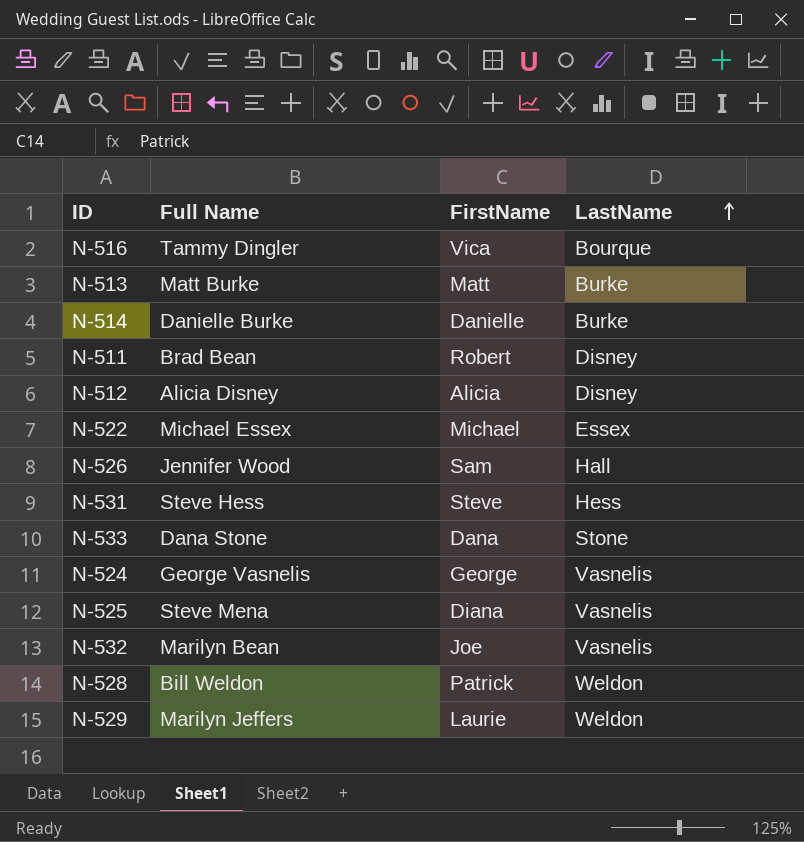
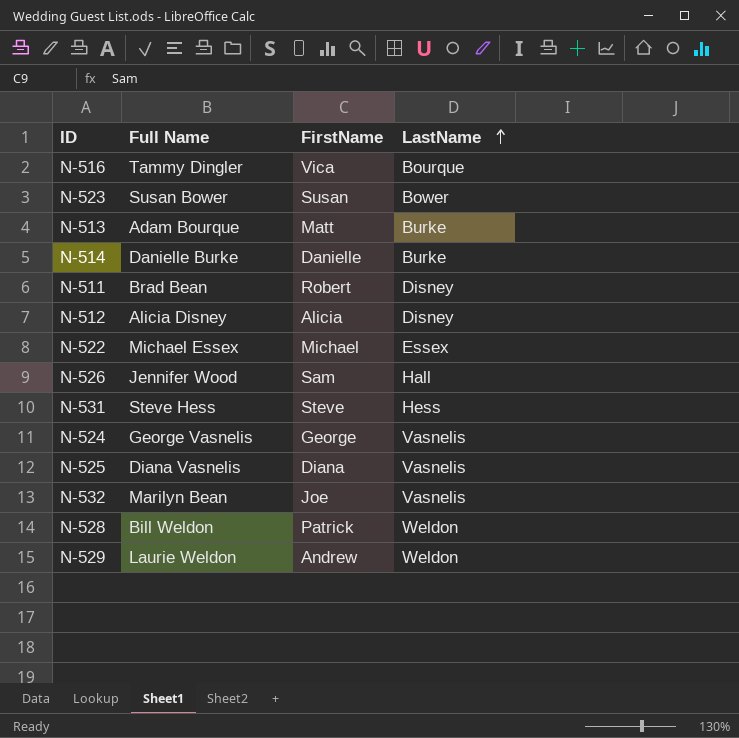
row N-533: Dana Stone | Dana | Stone -> none
row N-523: none -> Susan Bower | Susan | Bower
N-513 | Full Name: Matt Burke -> Adam Bourque
N-525 | Full Name: Steve Mena -> Diana Vasnelis
N-529 | Full Name: Marilyn Jeffers -> Laurie Weldon
N-529 | FirstName: Laurie -> Andrew

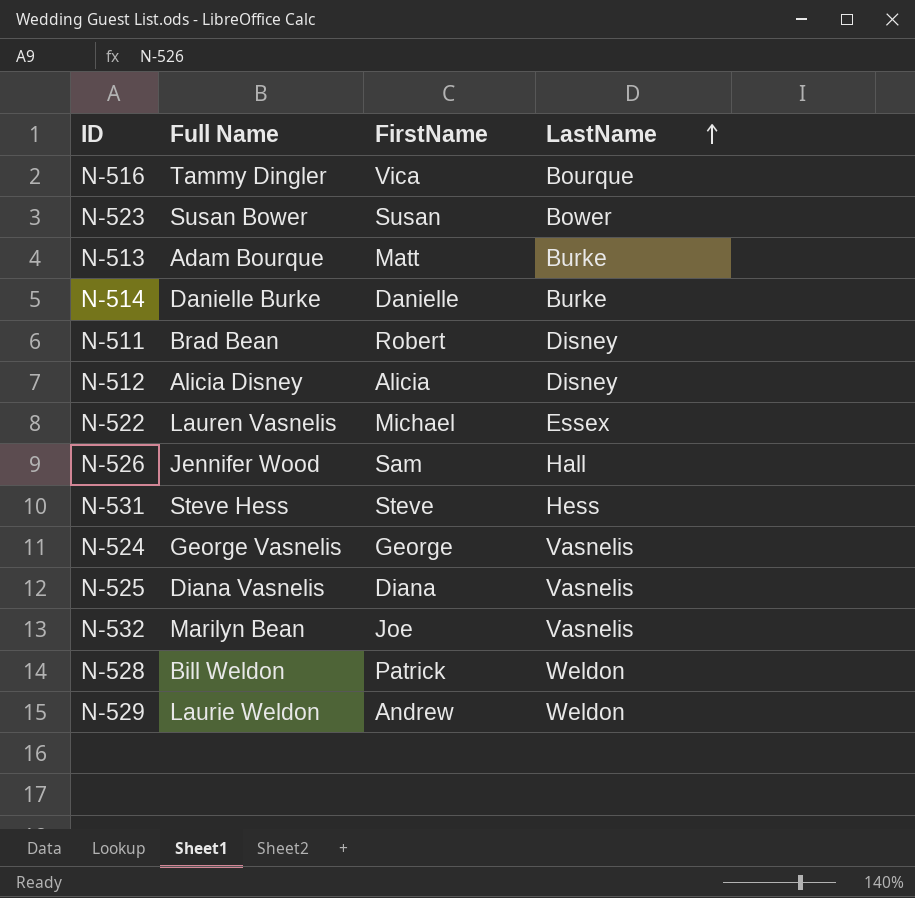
N-522 | Full Name: Michael Essex -> Lauren Vasnelis

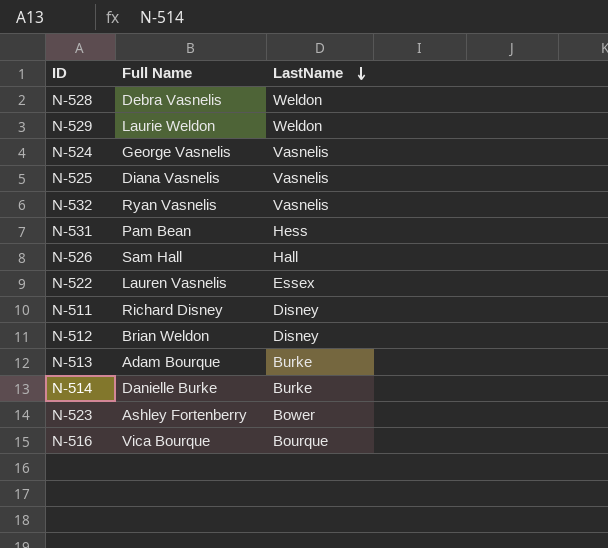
row order: LastName ascending -> LastName descending
column FirstName | position: 3 -> none
N-528 | Full Name: Bill Weldon -> Debra Vasnelis
N-532 | Full Name: Marilyn Bean -> Ryan Vasnelis
N-531 | Full Name: Steve Hess -> Pam Bean
N-526 | Full Name: Jennifer Wood -> Sam Hall
N-511 | Full Name: Brad Bean -> Richard Disney
N-512 | Full Name: Alicia Disney -> Brian Weldon
N-523 | Full Name: Susan Bower -> Ashley Fortenberry
N-516 | Full Name: Tammy Dingler -> Vica Bourque

